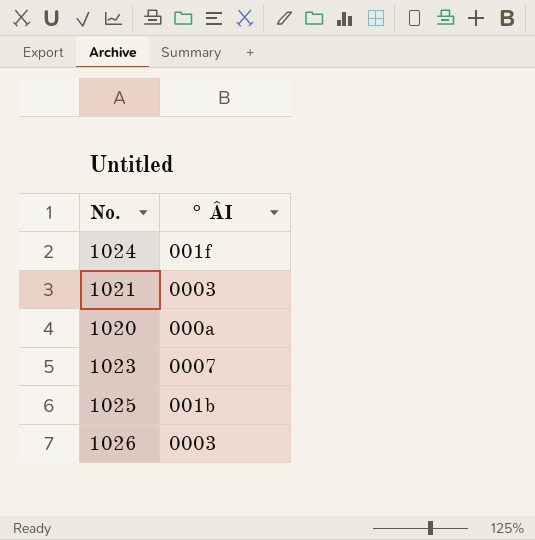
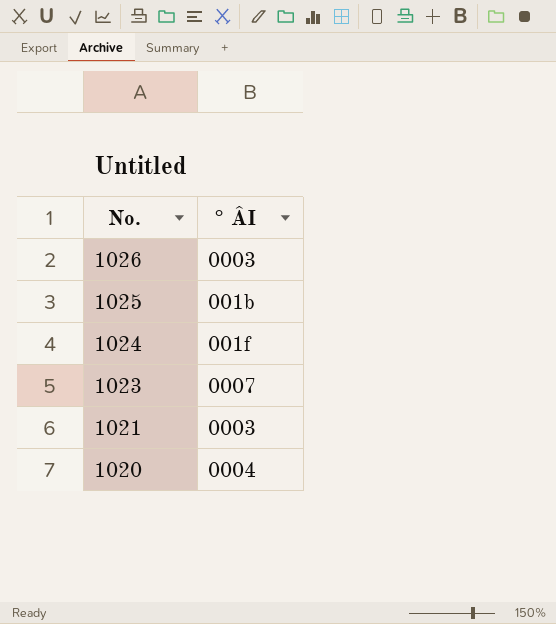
row order: none -> No. descending
1020 | ° ÂI: 000a -> 0004

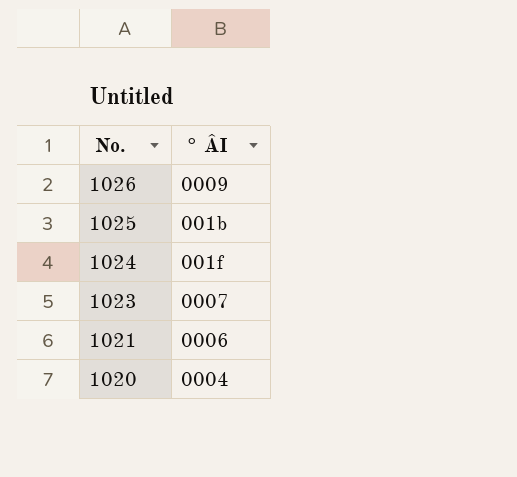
1026 | ° ÂI: 0003 -> 0009
1021 | ° ÂI: 0003 -> 0006

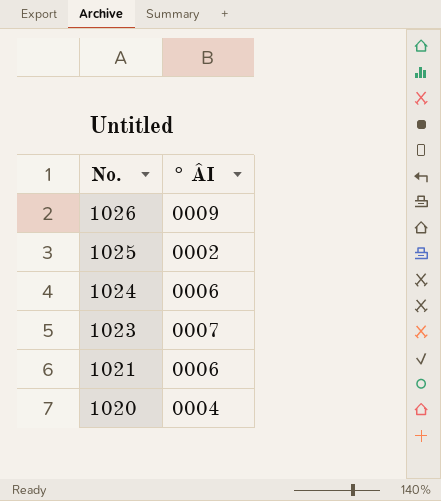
1025 | ° ÂI: 001b -> 0002
1024 | ° ÂI: 001f -> 0006

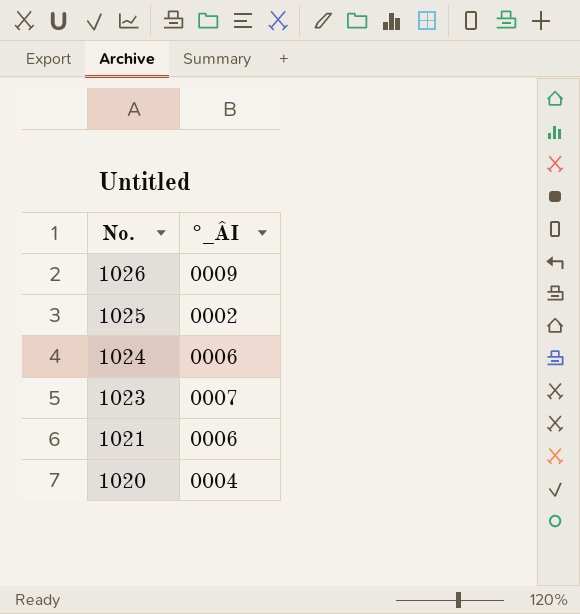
column name: ° ÂI -> °_ÂI

